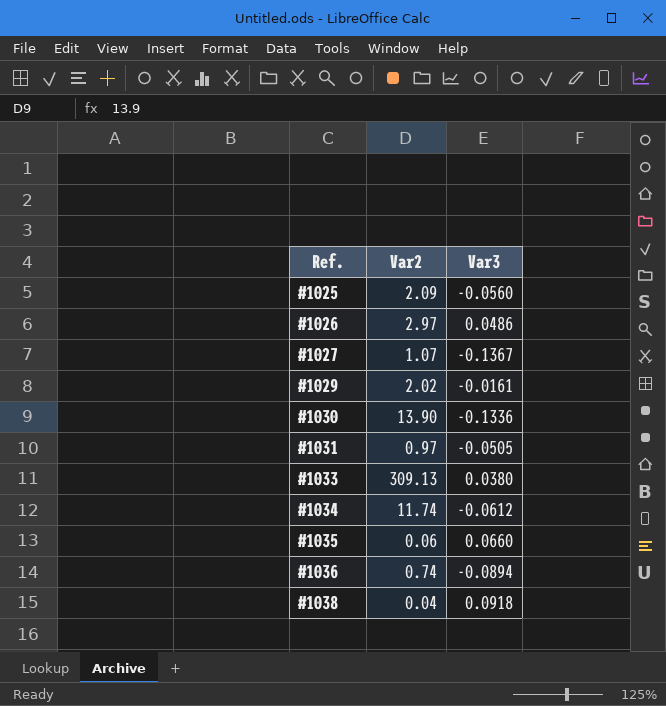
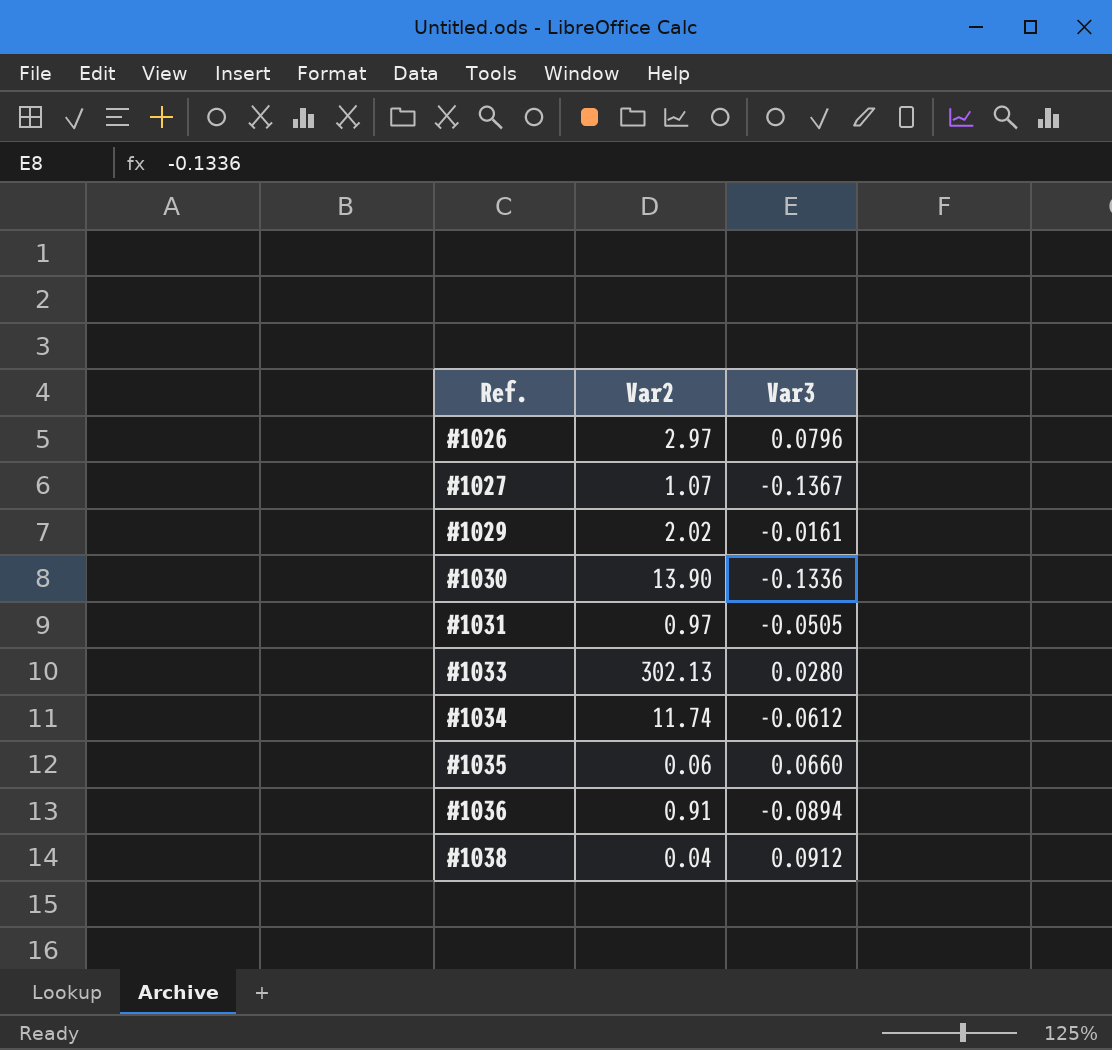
row #1025: 2.09 | -0.0560 -> none
#1026 | Var3: 0.0486 -> 0.0796
#1033 | Var2: 309.13 -> 302.13
#1033 | Var3: 0.0380 -> 0.0280
#1036 | Var2: 0.74 -> 0.91
#1038 | Var3: 0.0918 -> 0.0912

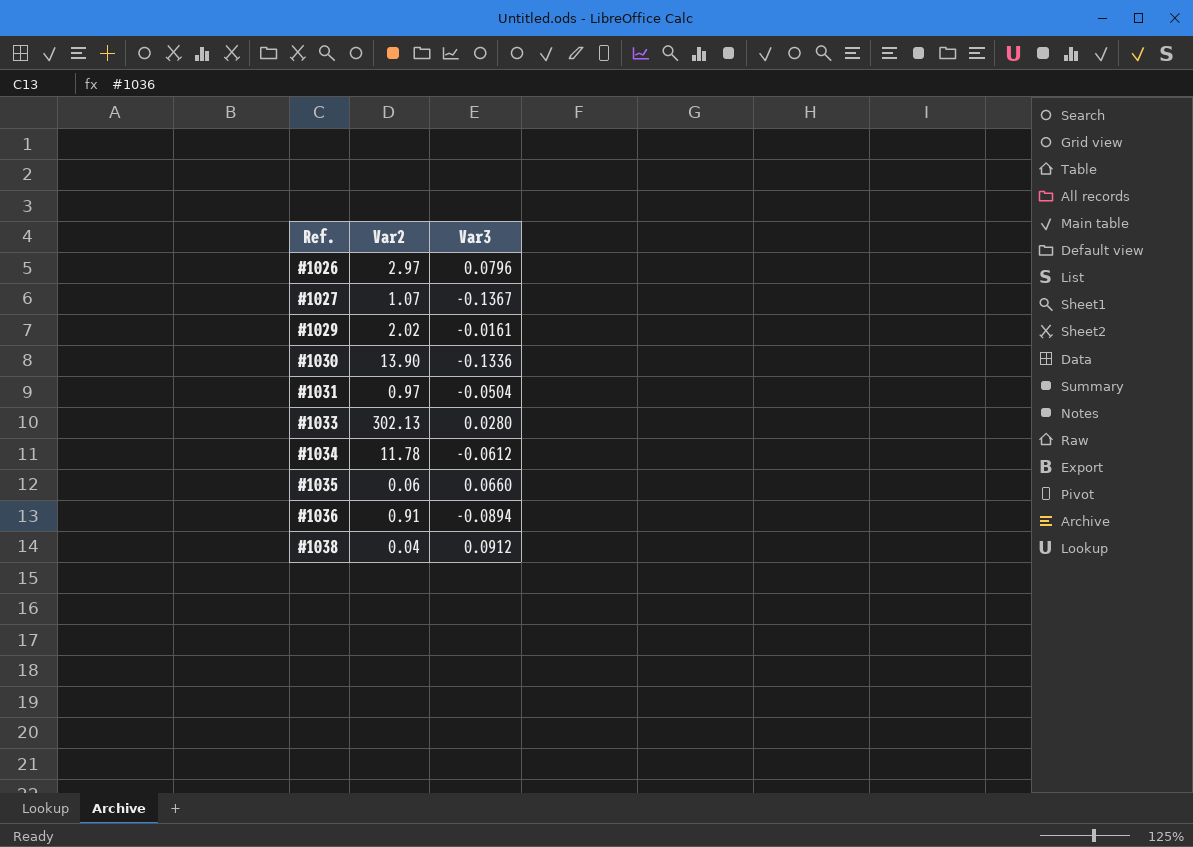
#1031 | Var3: -0.0505 -> -0.0504
#1034 | Var2: 11.74 -> 11.78

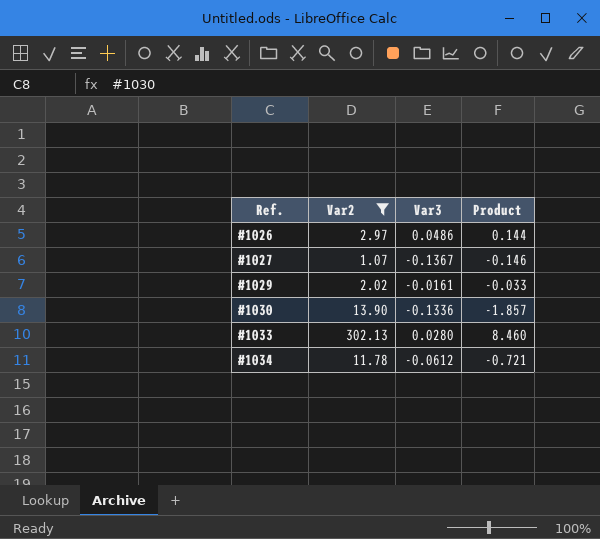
filter: none -> Var2 >= 1.07
column Product | formula: none -> [Var2] * [Var3]
#1026 | Var3: 0.0796 -> 0.0486

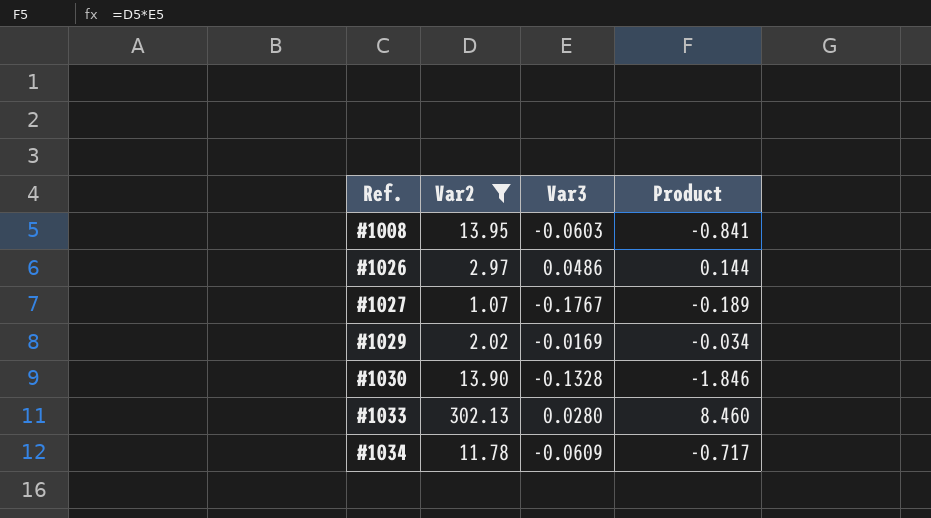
row #1008: none -> 13.95 | -0.0603 | -0.841
#1027 | Var3: -0.1367 -> -0.1767
#1027 | Product: -0.146 -> -0.189
#1029 | Var3: -0.0161 -> -0.0169
#1029 | Product: -0.033 -> -0.034
#1030 | Var3: -0.1336 -> -0.1328
#1030 | Product: -1.857 -> -1.846
#1034 | Var3: -0.0612 -> -0.0609
#1034 | Product: -0.721 -> -0.717

